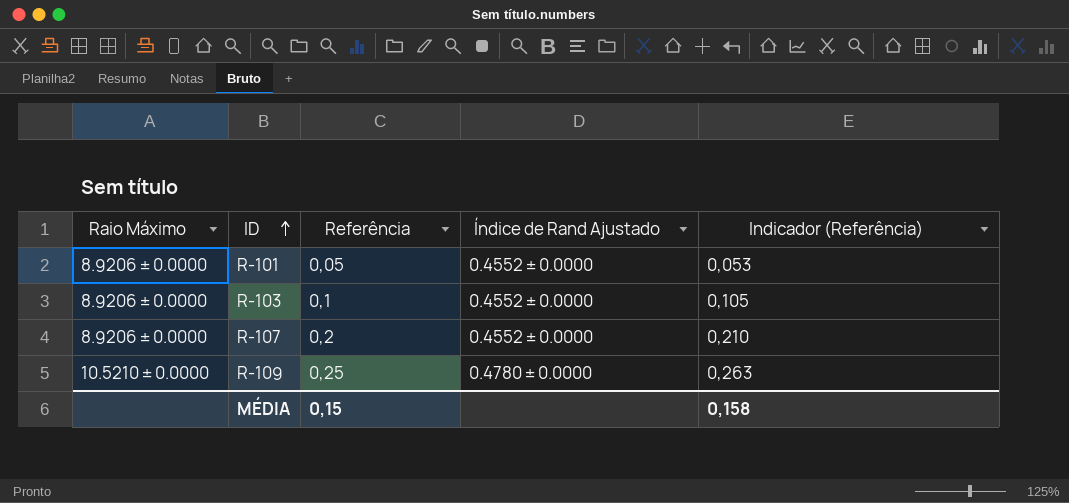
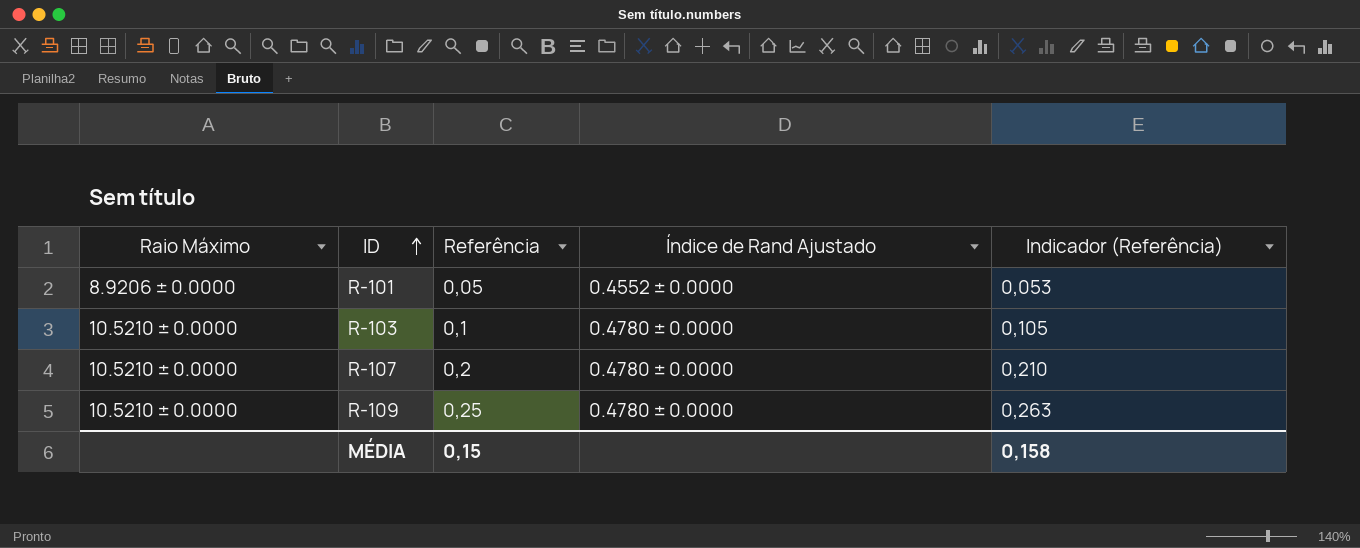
R-103 | Raio Máximo: 8.9206 ± 0.0000 -> 10.5210 ± 0.0000
R-103 | Índice de Rand Ajustado: 0.4552 ± 0.0000 -> 0.4780 ± 0.0000
R-107 | Raio Máximo: 8.9206 ± 0.0000 -> 10.5210 ± 0.0000
R-107 | Índice de Rand Ajustado: 0.4552 ± 0.0000 -> 0.4780 ± 0.0000

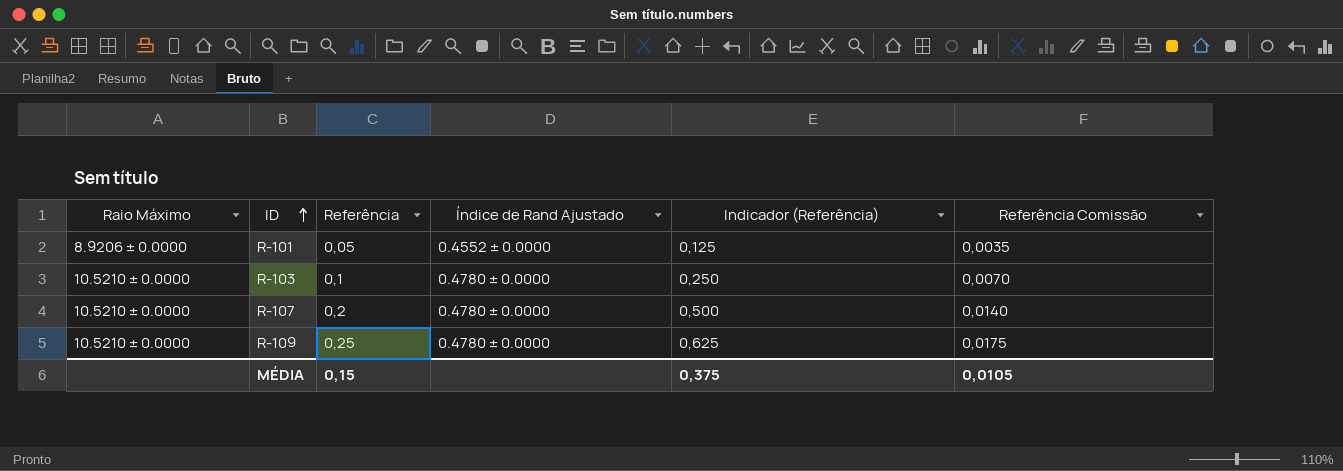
column Indicador (Referência) | formula: [Referência] * 1,05 -> [Referência] * 2,5
column Referência Comissão | formula: none -> [Referência] * 0,07
MÉDIA | Indicador (Referência): 0,158 -> 0,375

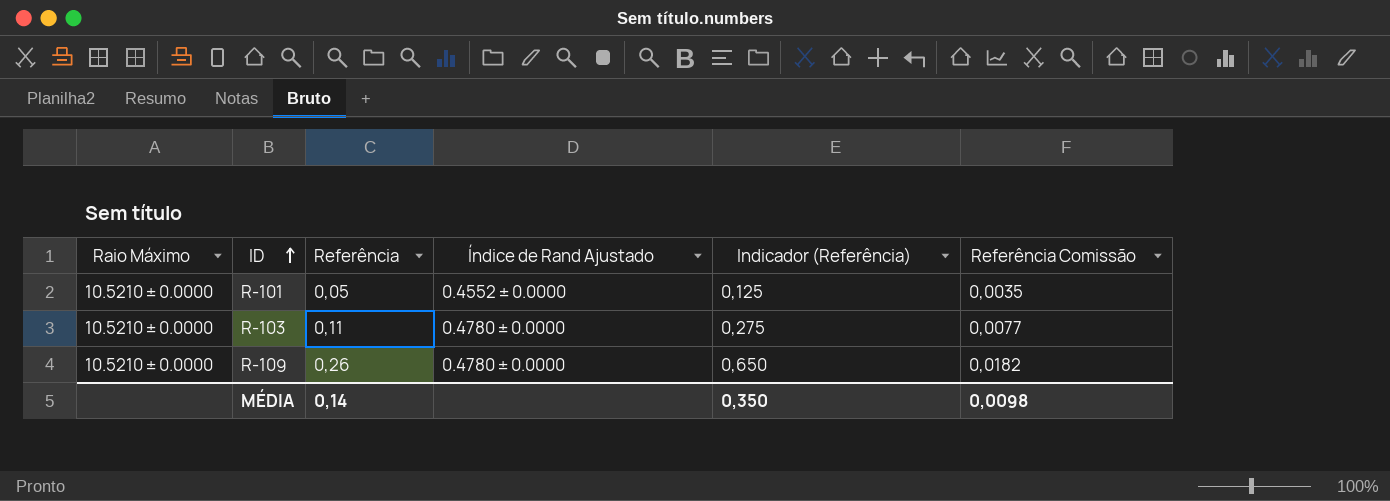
row R-107: 10.5210 ± 0.0000 | 0,2 | 0.4780 ± 0.0000 | 0,500 | 0,0140 -> none
R-101 | Raio Máximo: 8.9206 ± 0.0000 -> 10.5210 ± 0.0000
R-103 | Referência: 0,1 -> 0,11
R-103 | Indicador (Referência): 0,250 -> 0,275
R-103 | Referência Comissão: 0,0070 -> 0,0077
R-109 | Referência: 0,25 -> 0,26
R-109 | Indicador (Referência): 0,625 -> 0,650
R-109 | Referência Comissão: 0,0175 -> 0,0182
MÉDIA | Referência: 0,15 -> 0,14
MÉDIA | Indicador (Referência): 0,375 -> 0,350
MÉDIA | Referência Comissão: 0,0105 -> 0,0098

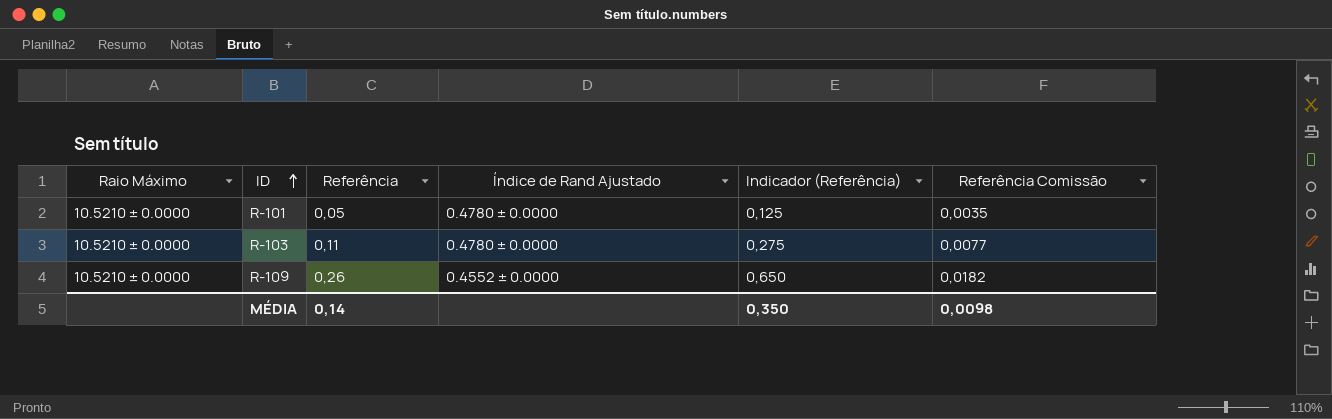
R-101 | Índice de Rand Ajustado: 0.4552 ± 0.0000 -> 0.4780 ± 0.0000
R-109 | Índice de Rand Ajustado: 0.4780 ± 0.0000 -> 0.4552 ± 0.0000

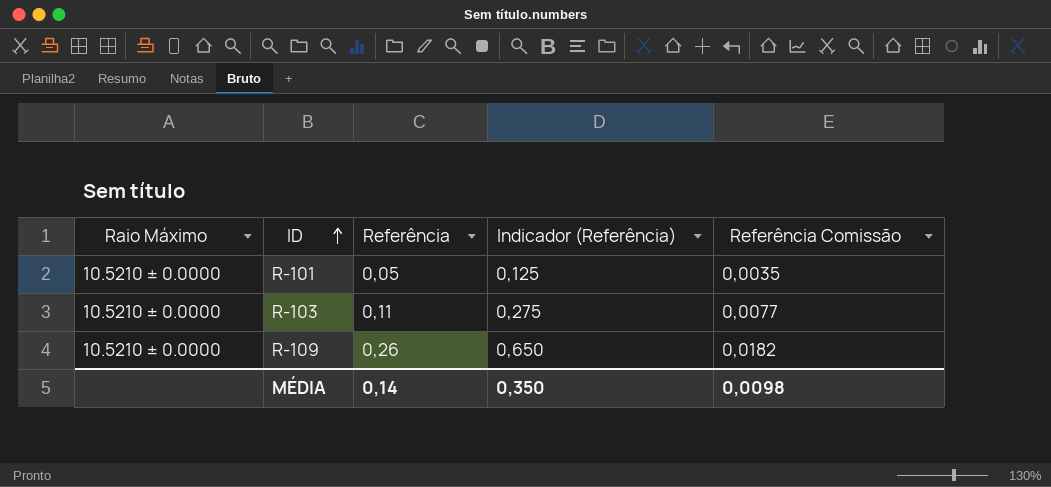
column Índice de Rand Ajustado | position: 4 -> none

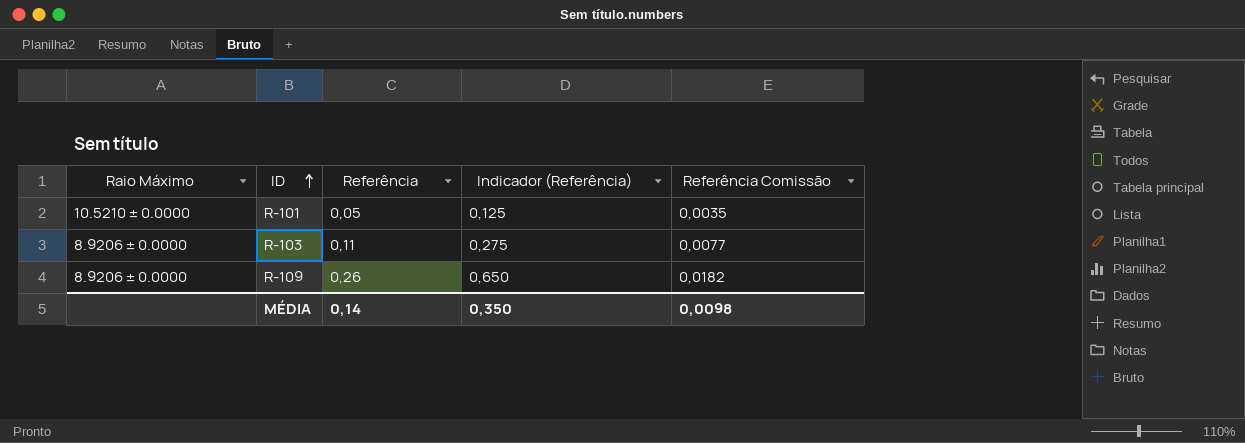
R-103 | Raio Máximo: 10.5210 ± 0.0000 -> 8.9206 ± 0.0000
R-109 | Raio Máximo: 10.5210 ± 0.0000 -> 8.9206 ± 0.0000

